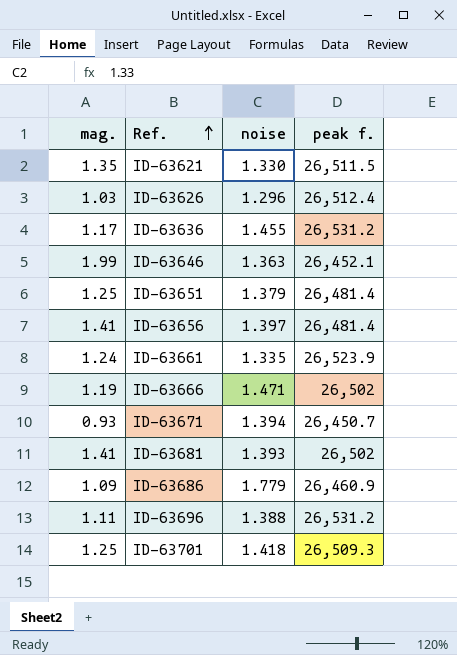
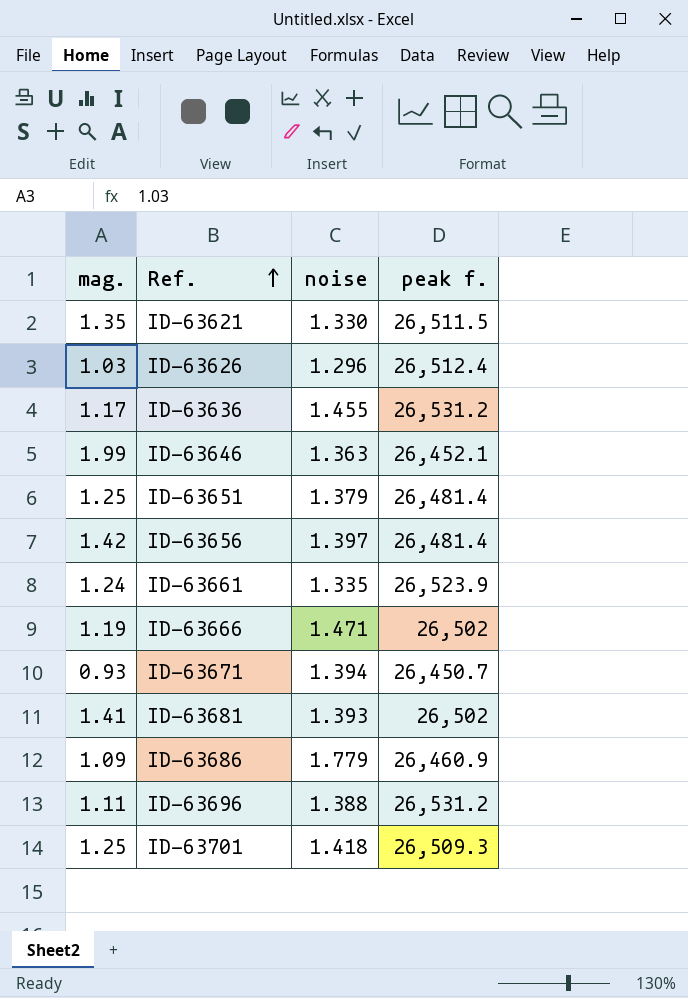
ID-63656 | mag.: 1.41 -> 1.42

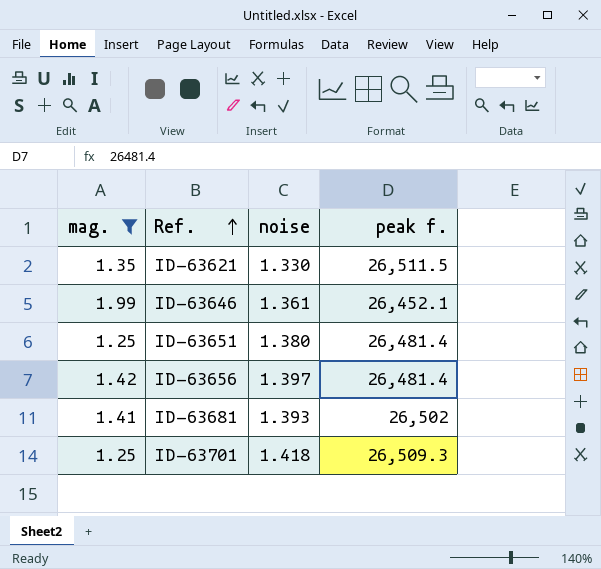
filter: none -> mag. >= 1.25
ID-63646 | noise: 1.363 -> 1.361
ID-63651 | noise: 1.379 -> 1.380

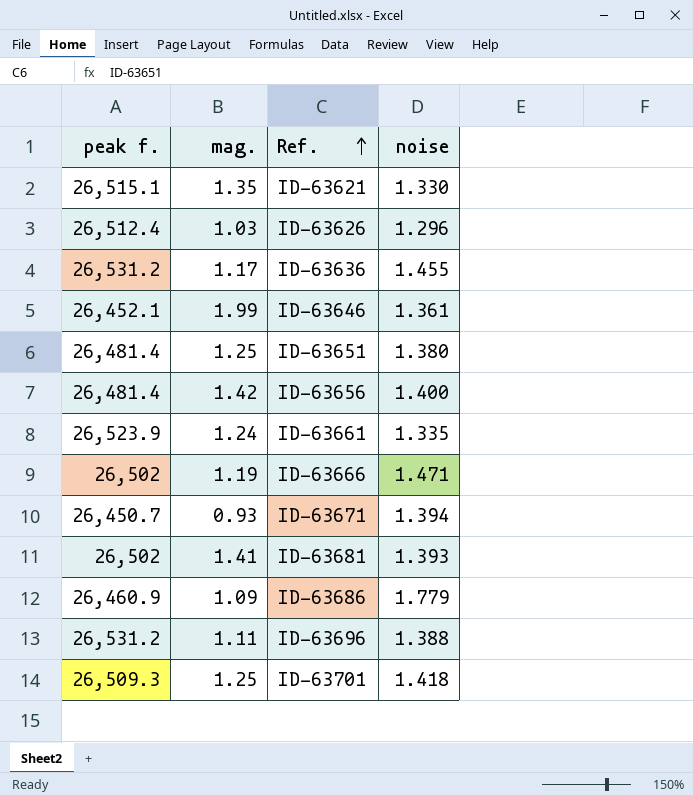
filter: mag. >= 1.25 -> none
column peak f. | position: 4 -> 1
ID-63621 | peak f.: 26,511.5 -> 26,515.1
ID-63656 | noise: 1.397 -> 1.400

